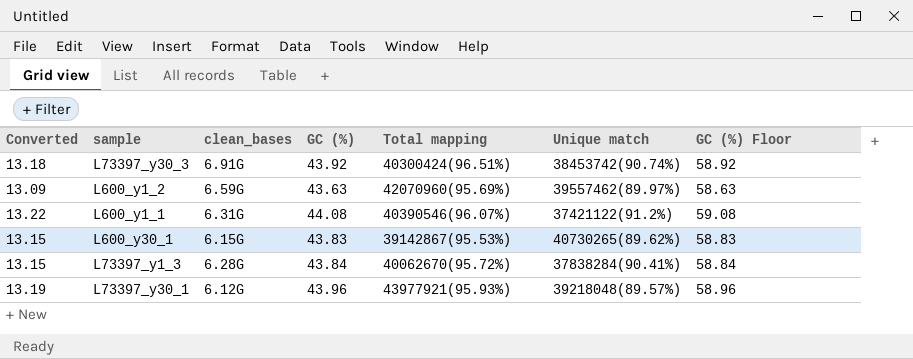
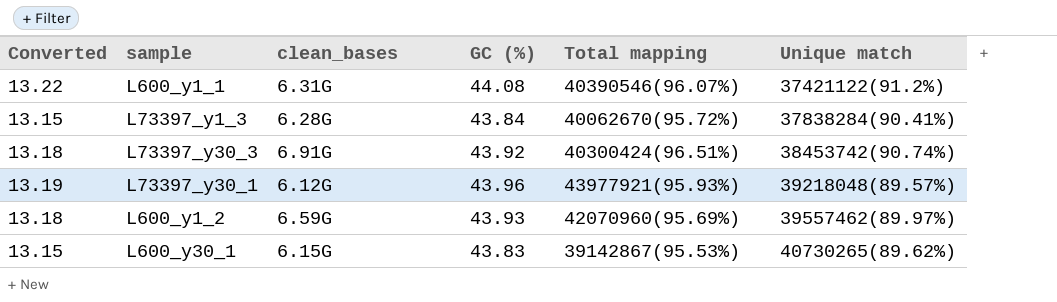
row order: none -> Unique match ascending
column GC (%) Floor | formula: [GC (%)] + 15 -> none
L600_y1_2 | Converted: 13.09 -> 13.18
L600_y1_2 | GC (%): 43.63 -> 43.93

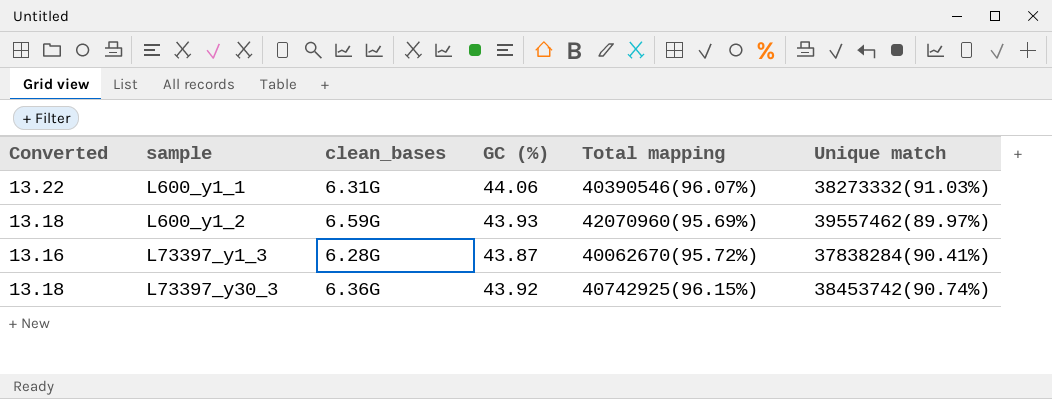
row order: Unique match ascending -> sample ascending
row L73397_y30_1: 13.19 | 6.12G | 43.96 | 43977921(95.93%) | 39218048(89.57%) -> none
row L600_y30_1: 13.15 | 6.15G | 43.83 | 39142867(95.53%) | 40730265(89.62%) -> none
L600_y1_1 | GC (%): 44.08 -> 44.06
L600_y1_1 | Unique match: 37421122(91.2%) -> 38273332(91.03%)
L73397_y1_3 | Converted: 13.15 -> 13.16
L73397_y1_3 | GC (%): 43.84 -> 43.87
L73397_y30_3 | clean_bases: 6.91G -> 6.36G
L73397_y30_3 | Total mapping: 40300424(96.51%) -> 40742925(96.15%)

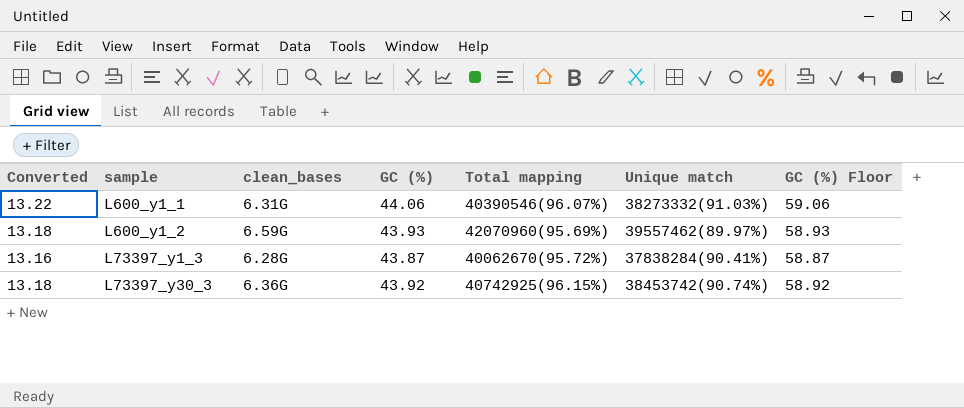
column GC (%) Floor | formula: none -> [GC (%)] + 15

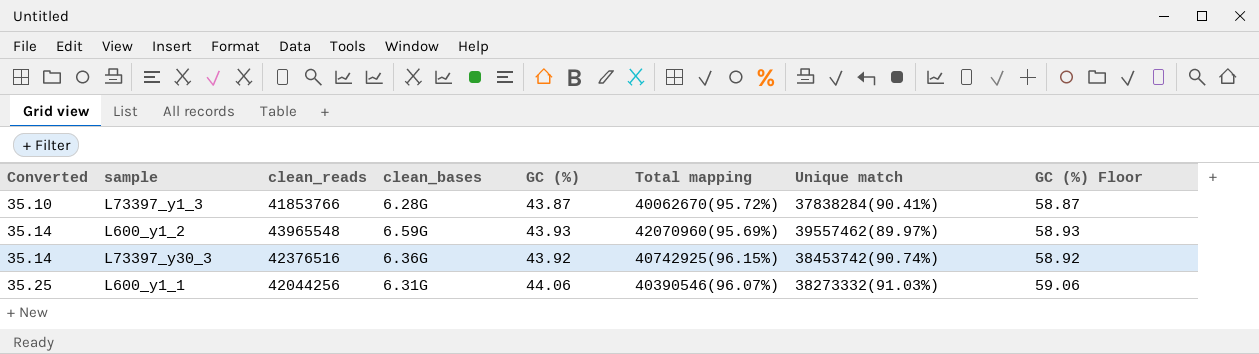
row order: sample ascending -> Converted ascending
column Converted | formula: [GC (%)] * 0.3 -> [GC (%)] * 0.8
column clean_reads | position: none -> 3

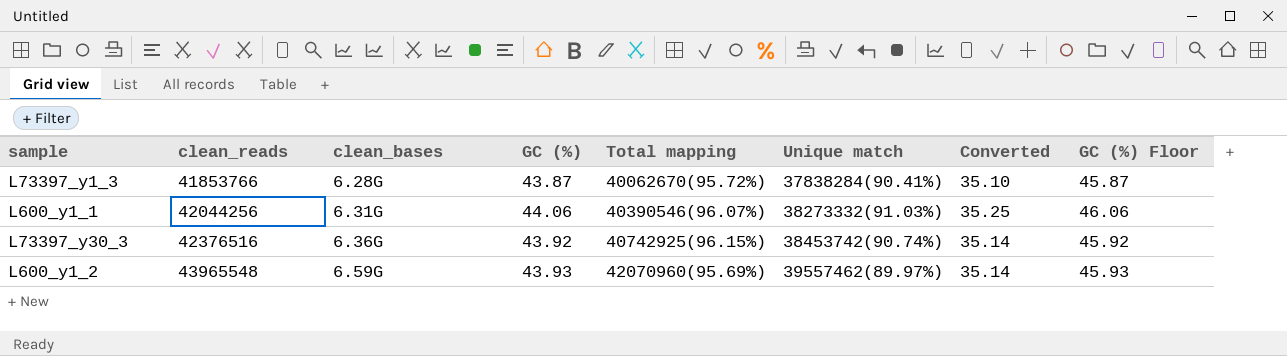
row order: Converted ascending -> clean_reads ascending
column Converted | position: 1 -> 7
column GC (%) Floor | formula: [GC (%)] + 15 -> [GC (%)] + 2

